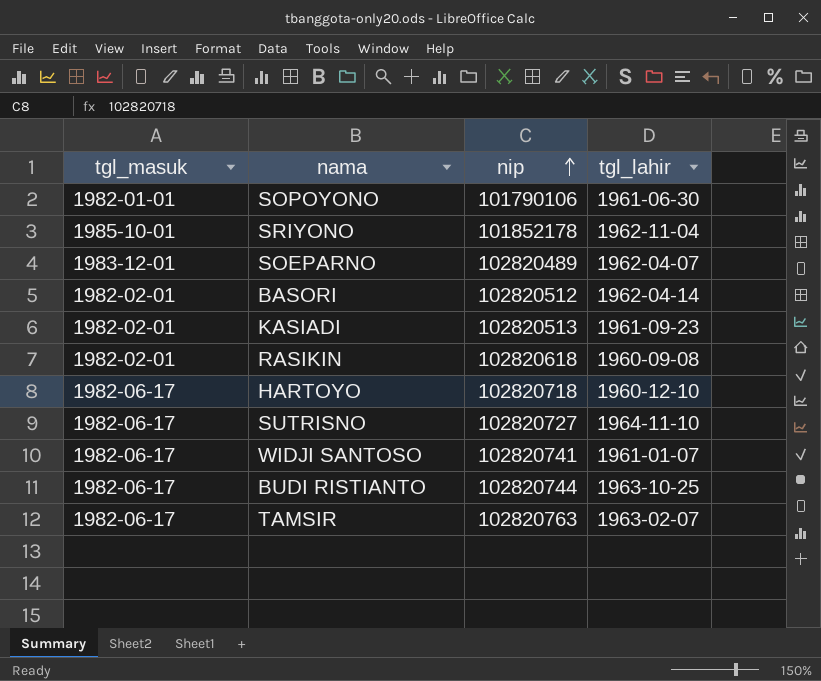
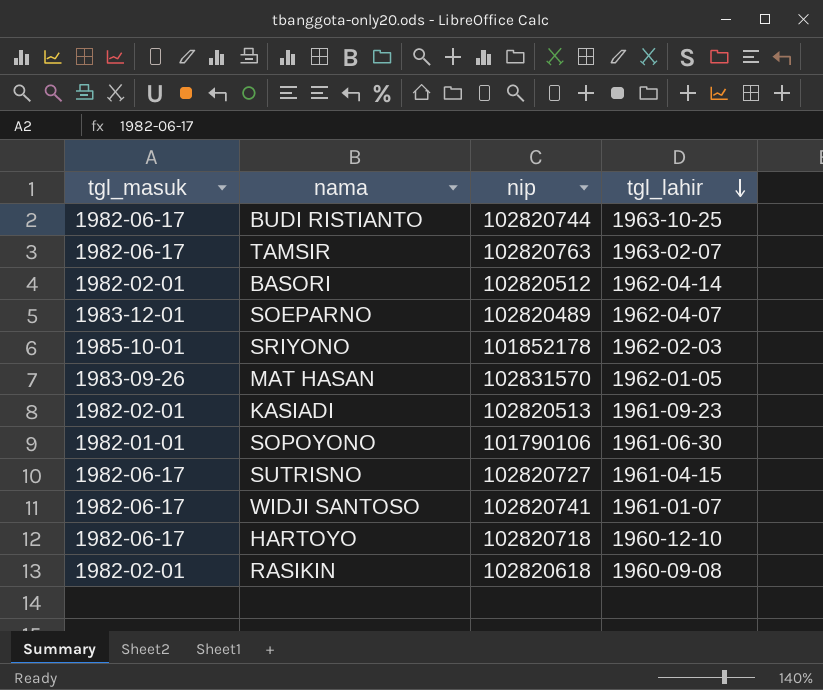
row order: nip ascending -> tgl_lahir descending
SRIYONO | tgl_lahir: 1962-11-04 -> 1962-02-03
row MAT HASAN: none -> 1983-09-26 | 102831570 | 1962-01-05
SUTRISNO | tgl_lahir: 1964-11-10 -> 1961-04-15

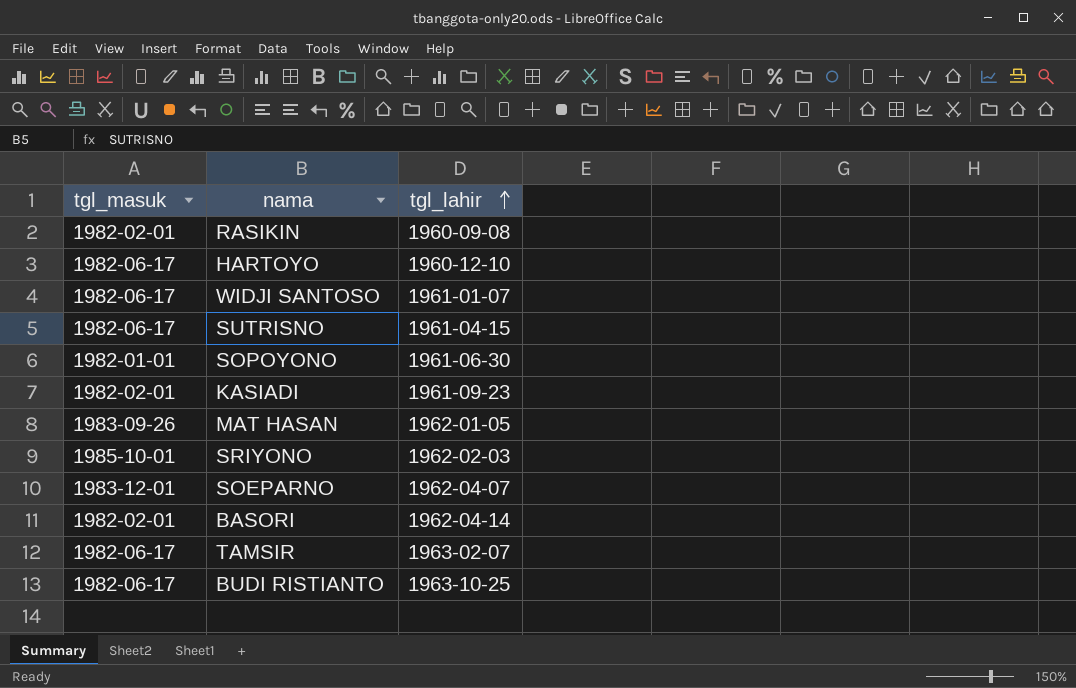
row order: tgl_lahir descending -> tgl_lahir ascending
column nip | position: 3 -> none

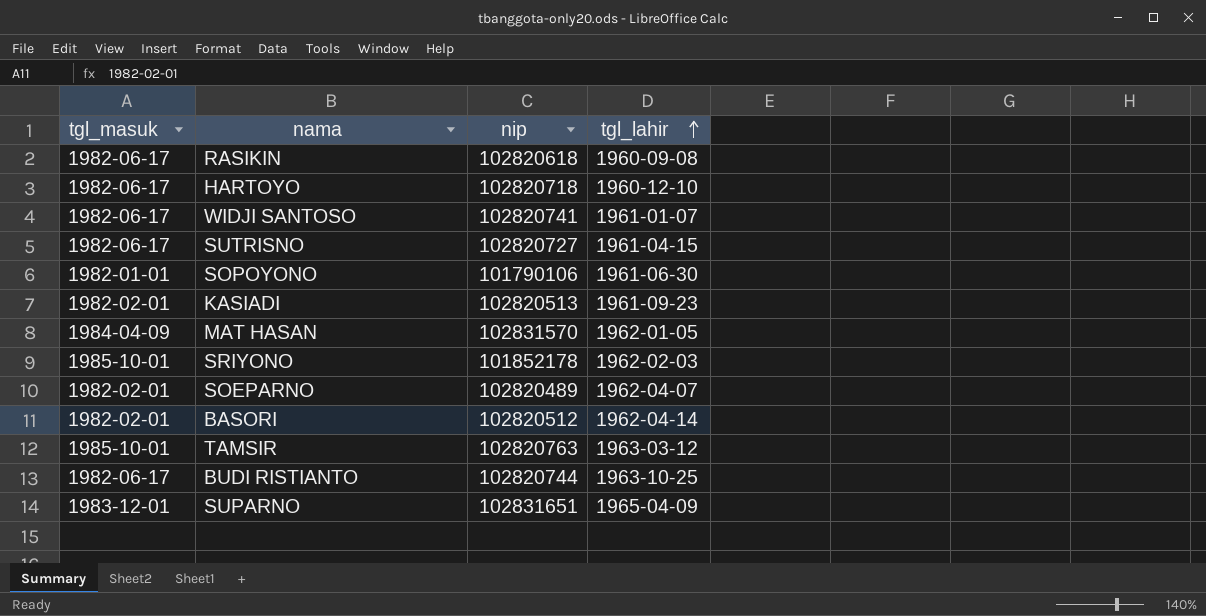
column nip | position: none -> 3
RASIKIN | tgl_masuk: 1982-02-01 -> 1982-06-17
MAT HASAN | tgl_masuk: 1983-09-26 -> 1984-04-09
SOEPARNO | tgl_masuk: 1983-12-01 -> 1982-02-01
TAMSIR | tgl_masuk: 1982-06-17 -> 1985-10-01
TAMSIR | tgl_lahir: 1963-02-07 -> 1963-03-12
row SUPARNO: none -> 1983-12-01 | 102831651 | 1965-04-09

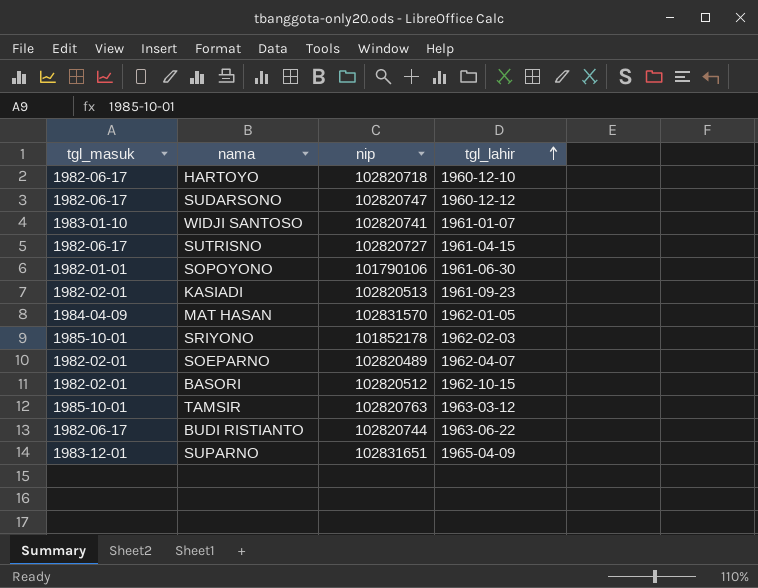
row RASIKIN: 1982-06-17 | 102820618 | 1960-09-08 -> none
row SUDARSONO: none -> 1982-06-17 | 102820747 | 1960-12-12
WIDJI SANTOSO | tgl_masuk: 1982-06-17 -> 1983-01-10
BASORI | tgl_lahir: 1962-04-14 -> 1962-10-15
BUDI RISTIANTO | tgl_lahir: 1963-10-25 -> 1963-06-22

